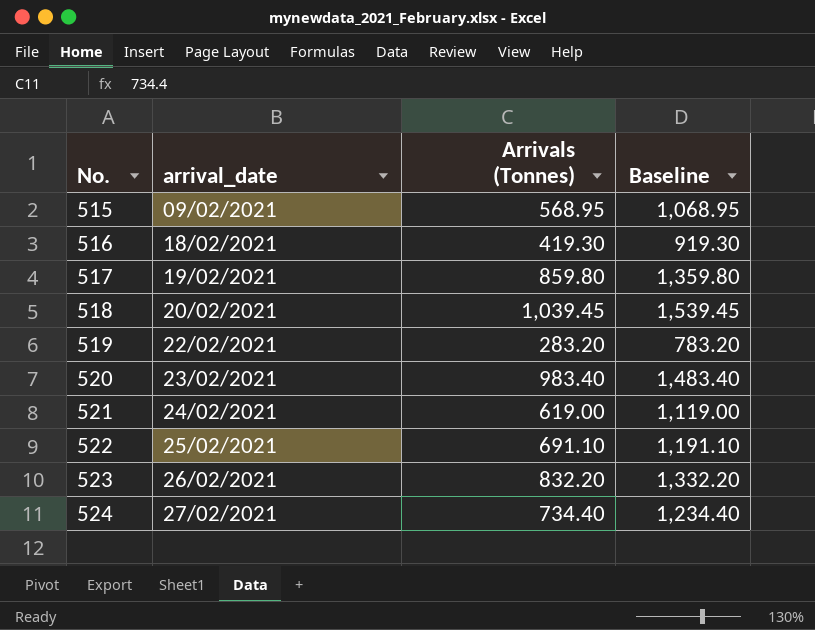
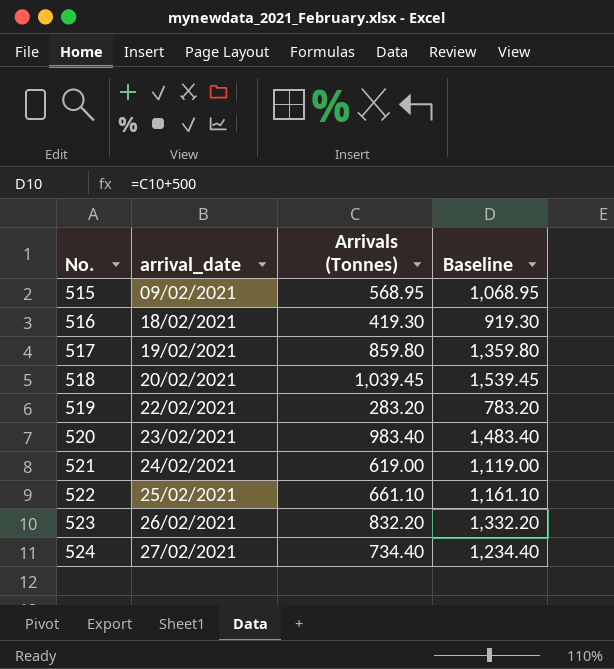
522 | Arrivals (Tonnes): 691.10 -> 661.10
522 | Baseline: 1,191.10 -> 1,161.10

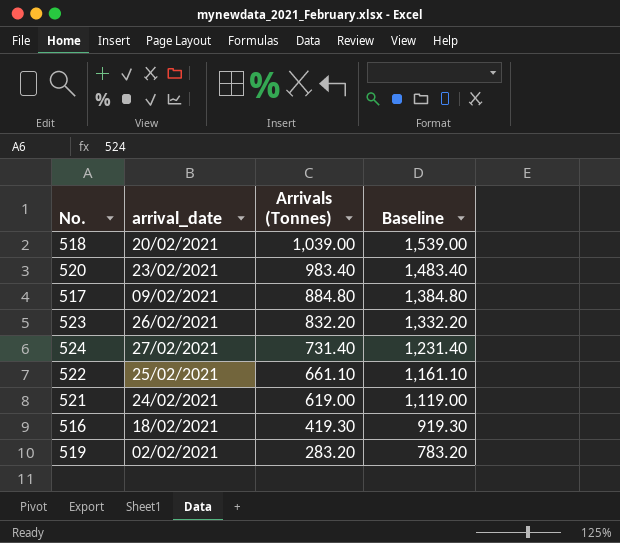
row order: No. ascending -> Arrivals (Tonnes) descending
row 515: 09/02/2021 | 568.95 | 1,068.95 -> none
518 | Arrivals (Tonnes): 1,039.45 -> 1,039.00
518 | Baseline: 1,539.45 -> 1,539.00
517 | arrival_date: 19/02/2021 -> 09/02/2021
517 | Arrivals (Tonnes): 859.80 -> 884.80
517 | Baseline: 1,359.80 -> 1,384.80
524 | Arrivals (Tonnes): 734.40 -> 731.40
524 | Baseline: 1,234.40 -> 1,231.40
519 | arrival_date: 22/02/2021 -> 02/02/2021

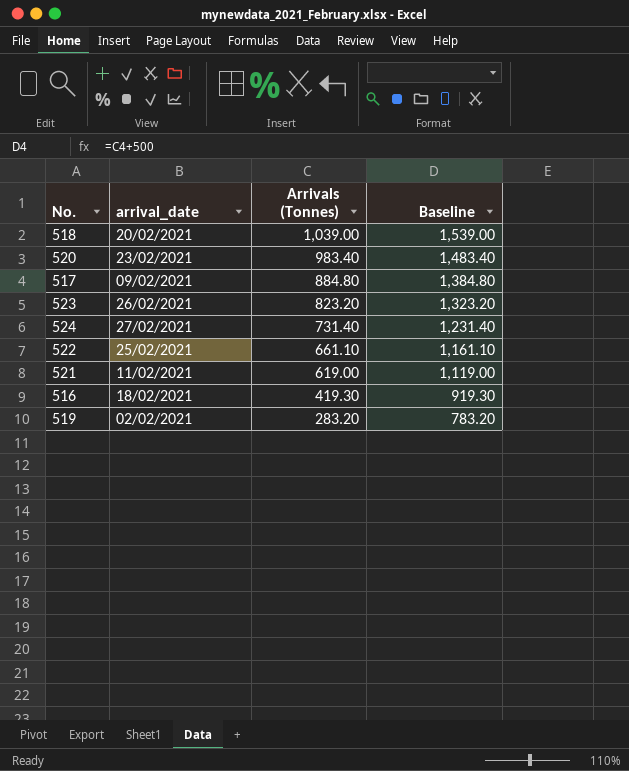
523 | Arrivals (Tonnes): 832.20 -> 823.20
523 | Baseline: 1,332.20 -> 1,323.20
521 | arrival_date: 24/02/2021 -> 11/02/2021

